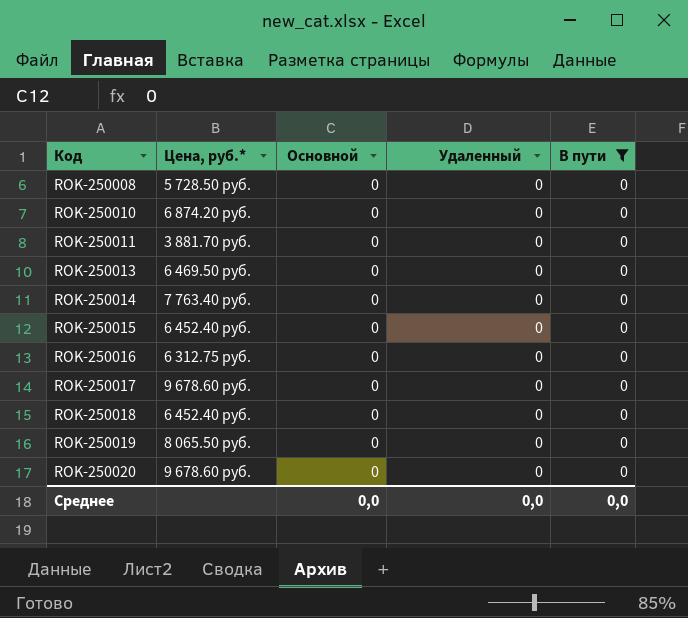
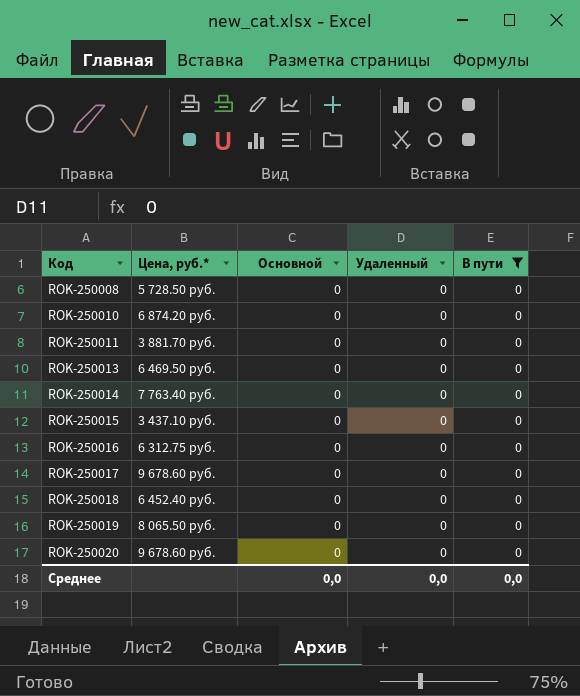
ROK-250015 | Цена, руб.*: 6 452.40 руб. -> 3 437.10 руб.

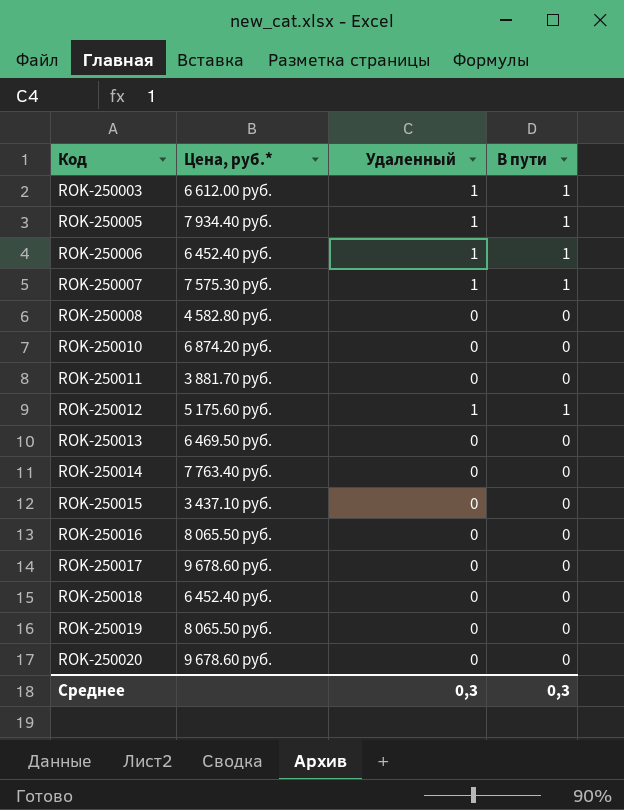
filter: В пути = 0 -> none
column Основной | position: 3 -> none
ROK-250008 | Цена, руб.*: 5 728.50 руб. -> 4 582.80 руб.
ROK-250016 | Цена, руб.*: 6 312.75 руб. -> 8 065.50 руб.
Среднее | Удаленный: 0,0 -> 0,3
Среднее | В пути: 0,0 -> 0,3

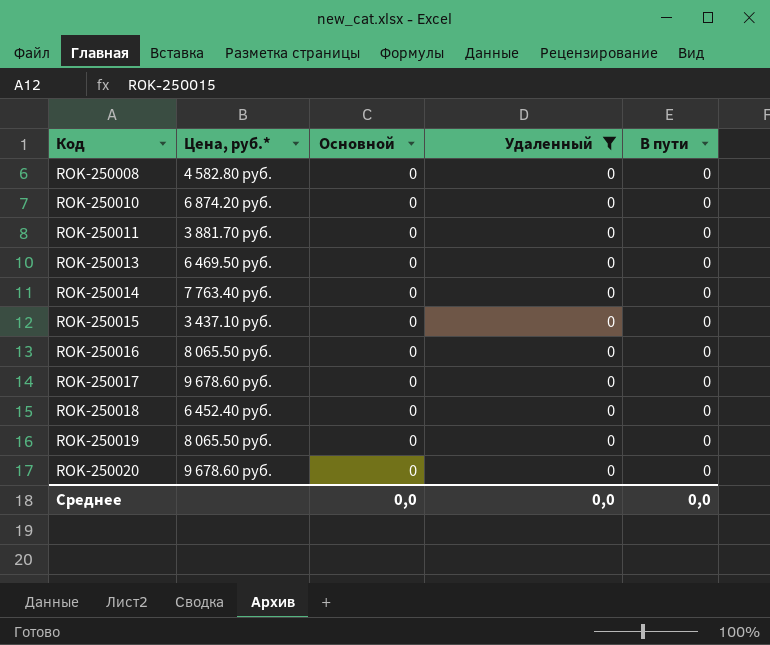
filter: none -> Удаленный = 0
column Основной | position: none -> 3
Среднее | Удаленный: 0,3 -> 0,0
Среднее | В пути: 0,3 -> 0,0

